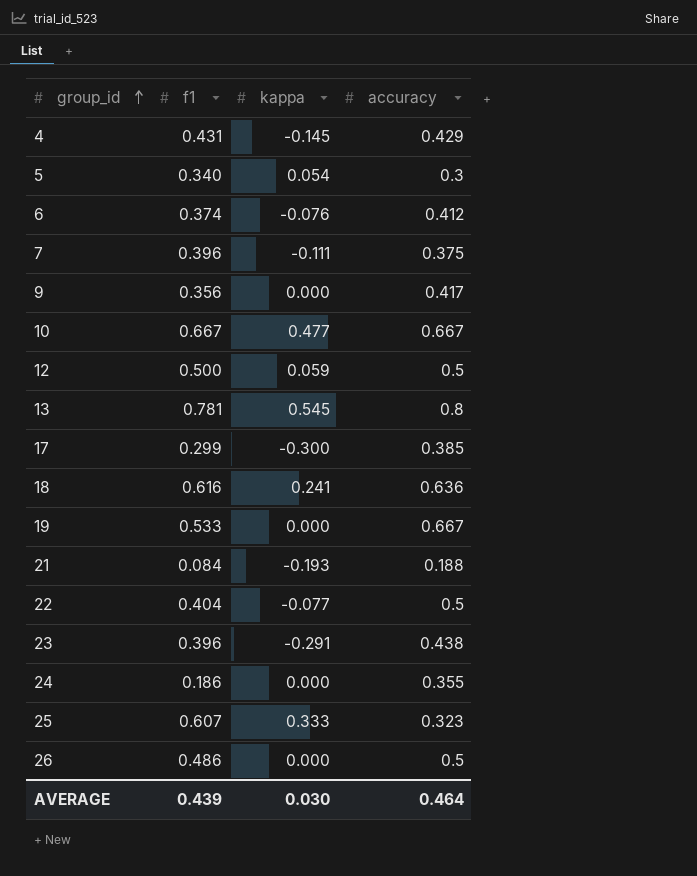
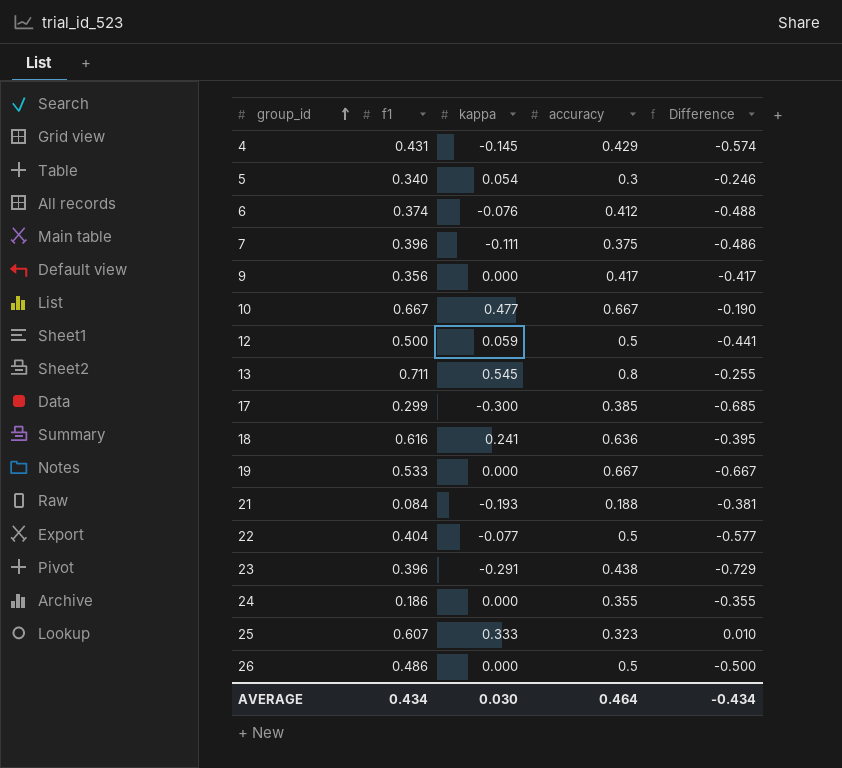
column Difference | formula: none -> [kappa] - [accuracy]
13 | f1: 0.781 -> 0.711
AVERAGE | f1: 0.439 -> 0.434

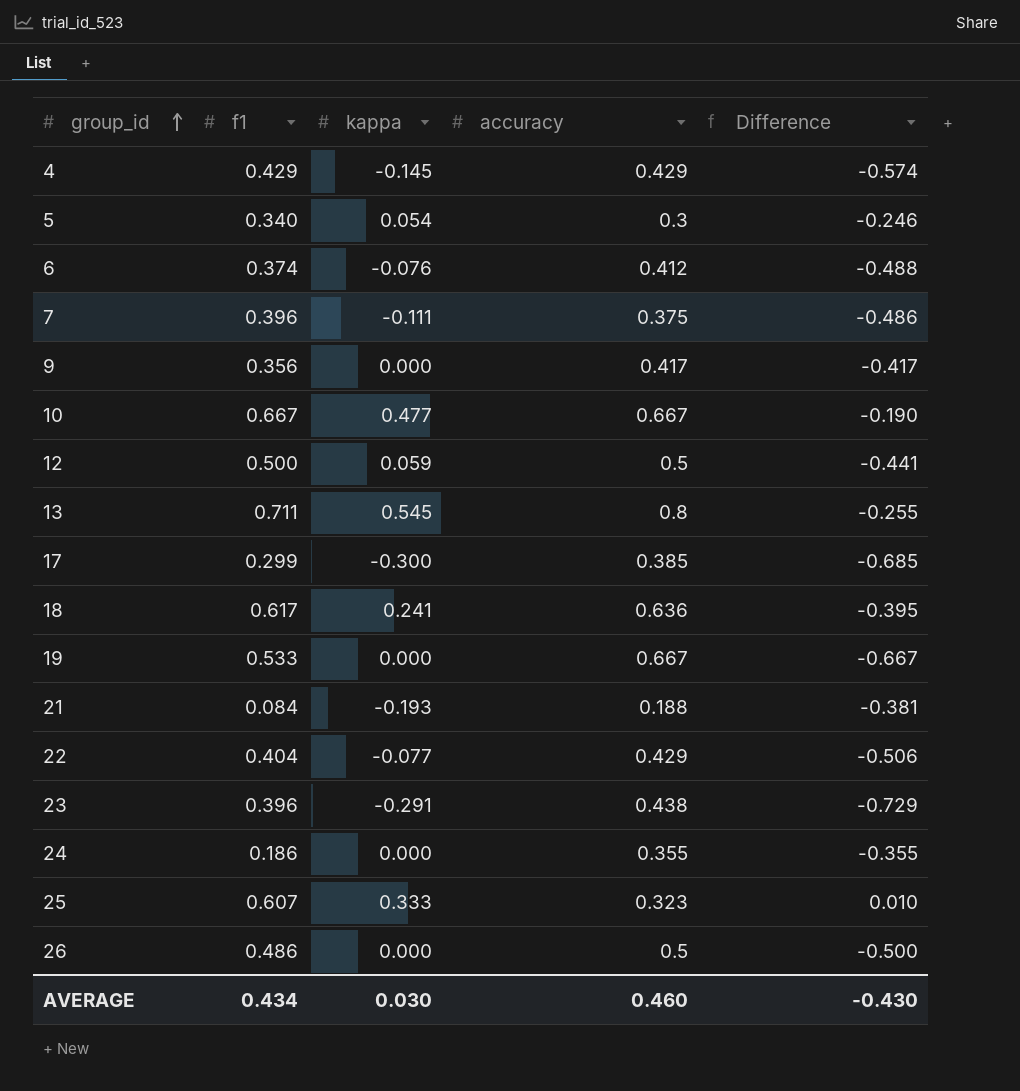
4 | f1: 0.431 -> 0.429
18 | f1: 0.616 -> 0.617
22 | accuracy: 0.5 -> 0.429
22 | Difference: -0.577 -> -0.506
AVERAGE | accuracy: 0.464 -> 0.460
AVERAGE | Difference: -0.434 -> -0.430

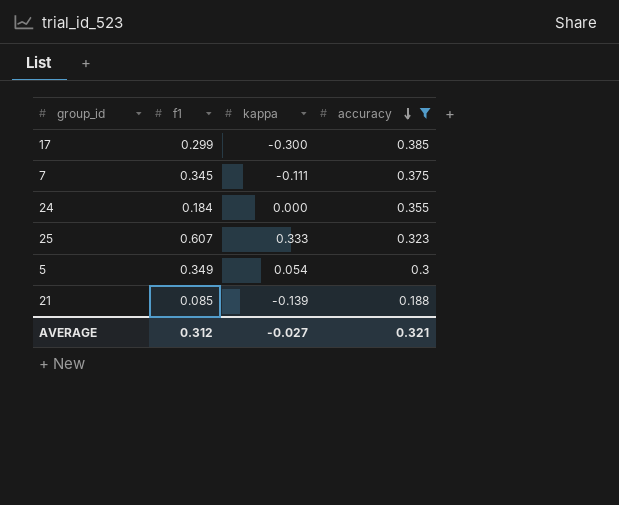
filter: none -> accuracy <= 0.385
row order: group_id ascending -> accuracy descending
column Difference | formula: [kappa] - [accuracy] -> none
7 | f1: 0.396 -> 0.345
24 | f1: 0.186 -> 0.184
5 | f1: 0.340 -> 0.349
21 | f1: 0.084 -> 0.085
21 | kappa: -0.193 -> -0.139
AVERAGE | f1: 0.434 -> 0.312
AVERAGE | kappa: 0.030 -> -0.027
AVERAGE | accuracy: 0.460 -> 0.321

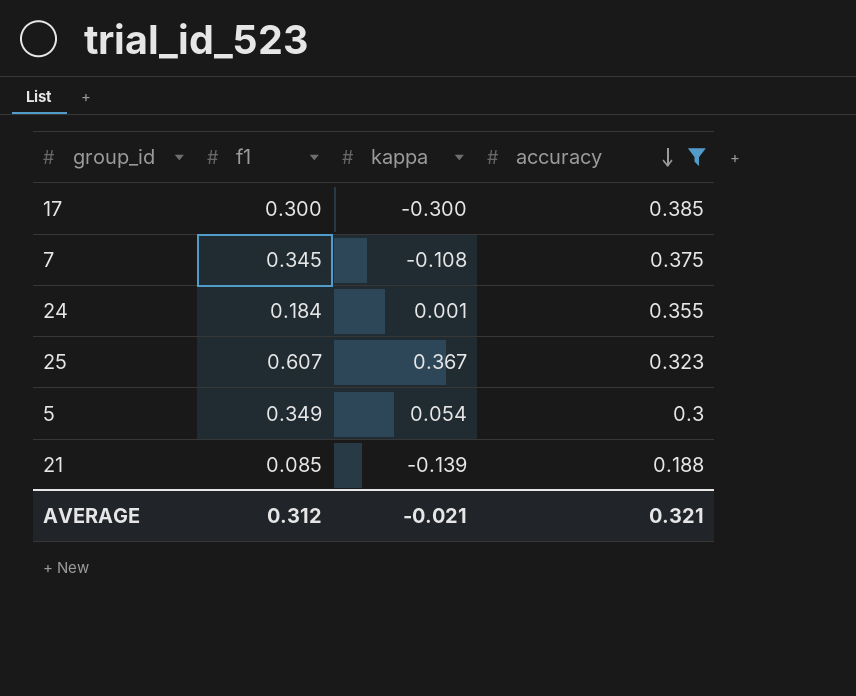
17 | f1: 0.299 -> 0.300
7 | kappa: -0.111 -> -0.108
24 | kappa: 0.000 -> 0.001
25 | kappa: 0.333 -> 0.367
AVERAGE | kappa: -0.027 -> -0.021

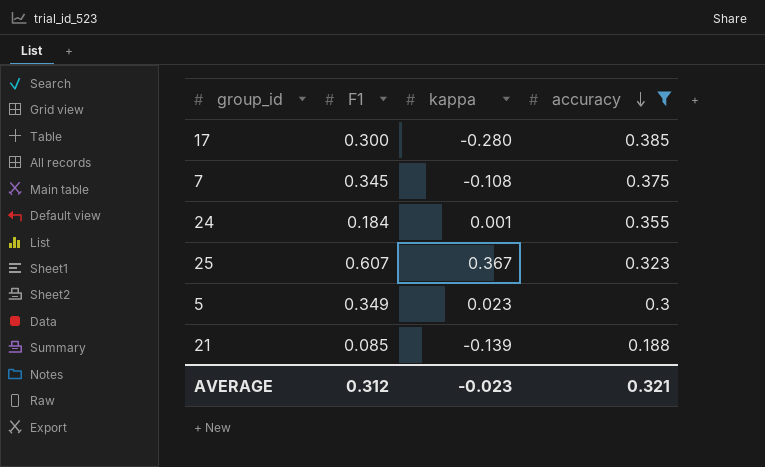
column name: f1 -> F1
17 | kappa: -0.300 -> -0.280
5 | kappa: 0.054 -> 0.023
AVERAGE | kappa: -0.021 -> -0.023

